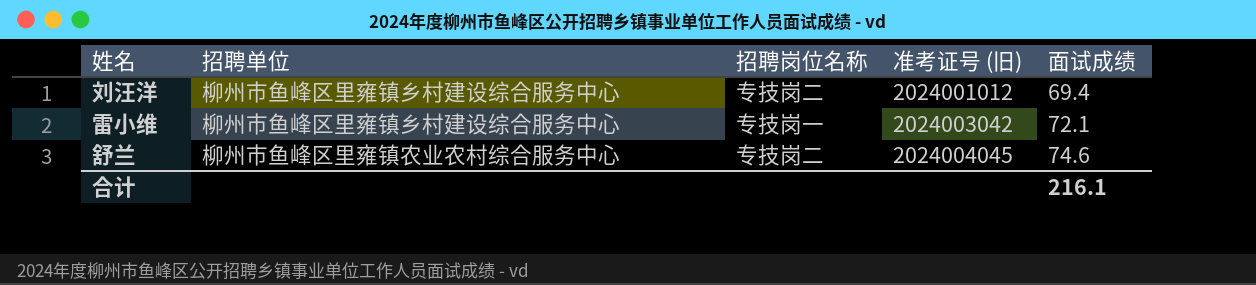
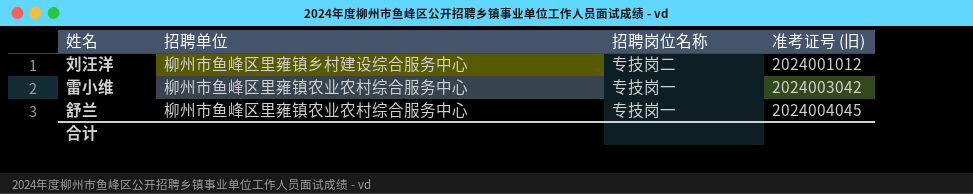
column 面试成绩 | position: 5 -> none
雷小维 | 招聘单位: 柳州市鱼峰区里雍镇乡村建设综合服务中心 -> 柳州市鱼峰区里雍镇农业农村综合服务中心
舒兰 | 招聘岗位名称: 专技岗二 -> 专技岗一

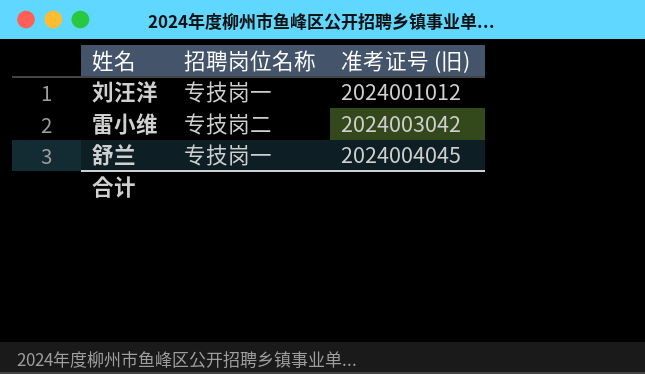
column 招聘单位 | position: 2 -> none
刘汪洋 | 招聘岗位名称: 专技岗二 -> 专技岗一
雷小维 | 招聘岗位名称: 专技岗一 -> 专技岗二

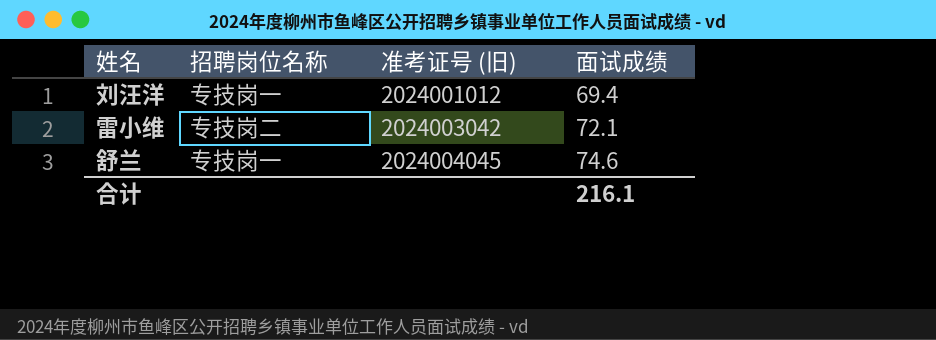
column 面试成绩 | position: none -> 4

